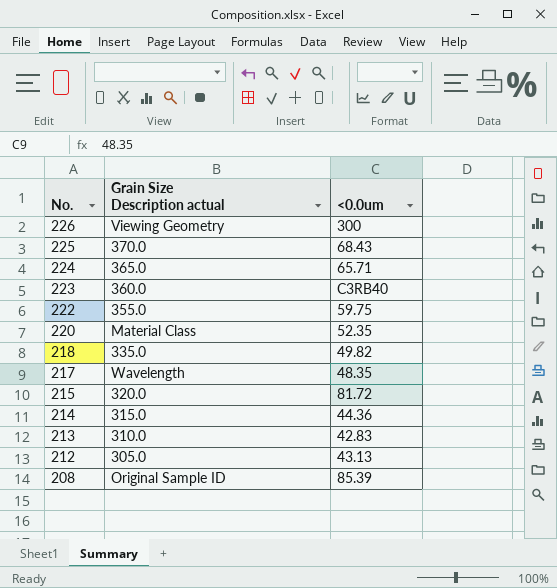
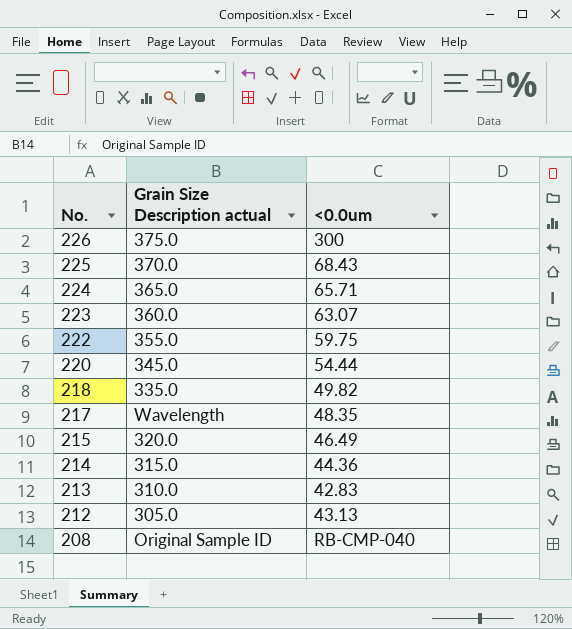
226 | Grain Size Description actual: Viewing Geometry -> 375.0
223 | <0.0um: C3RB40 -> 63.07
220 | Grain Size Description actual: Material Class -> 345.0
220 | <0.0um: 52.35 -> 54.44
215 | <0.0um: 81.72 -> 46.49
208 | <0.0um: 85.39 -> RB-CMP-040

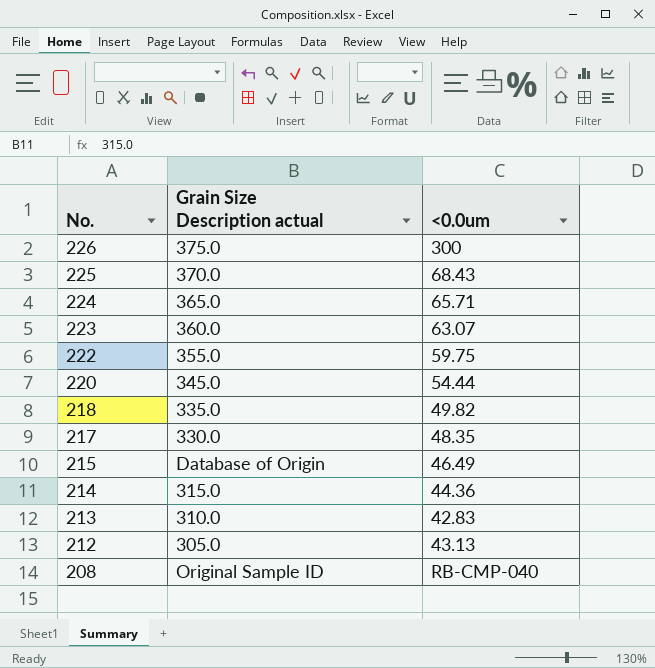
217 | Grain Size Description actual: Wavelength -> 330.0
215 | Grain Size Description actual: 320.0 -> Database of Origin

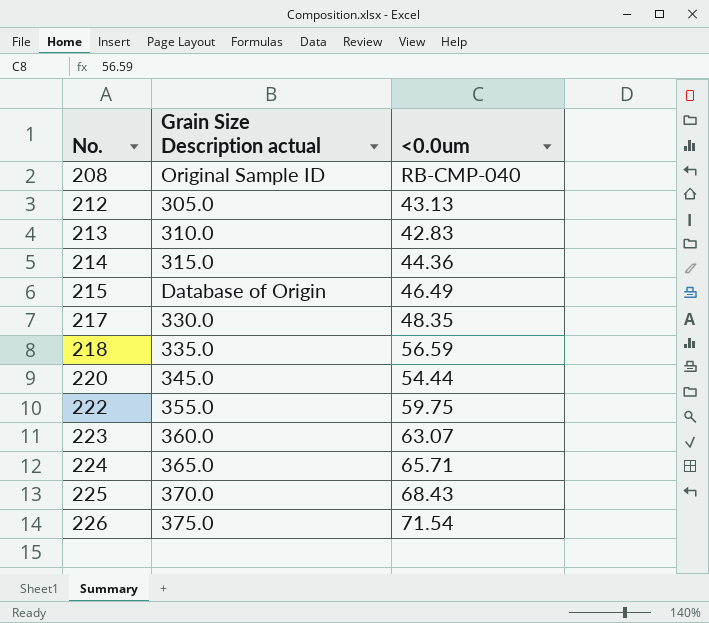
row order: No. descending -> No. ascending
218 | <0.0um: 49.82 -> 56.59
226 | <0.0um: 300 -> 71.54

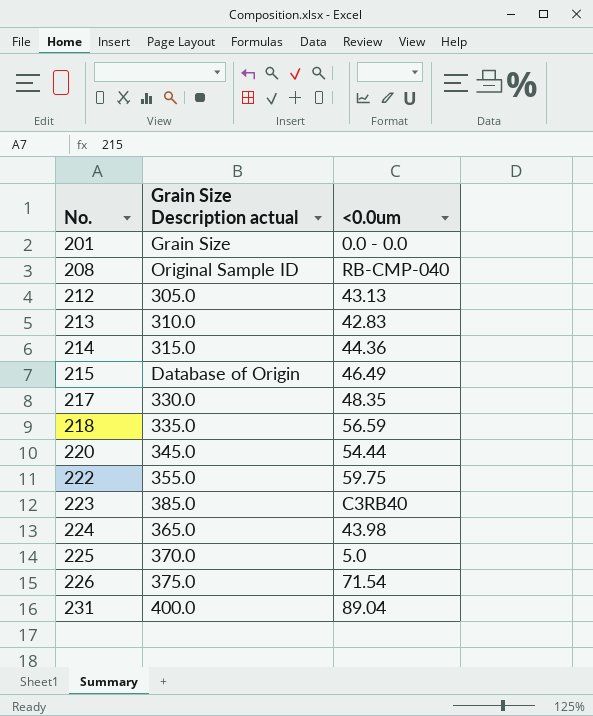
row 201: none -> Grain Size | 0.0 - 0.0
223 | Grain Size Description actual: 360.0 -> 385.0
223 | <0.0um: 63.07 -> C3RB40
224 | <0.0um: 65.71 -> 43.98
225 | <0.0um: 68.43 -> 5.0
row 231: none -> 400.0 | 89.04

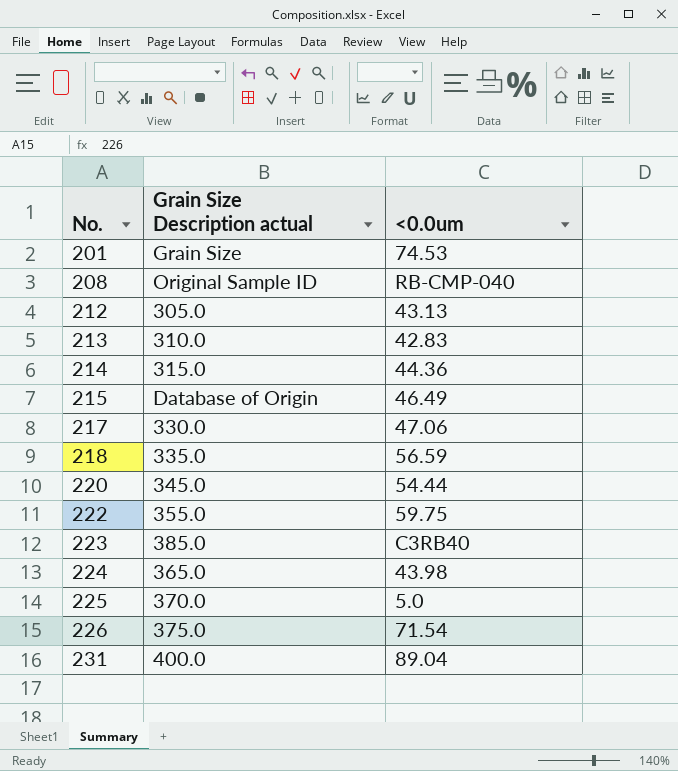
201 | <0.0um: 0.0 - 0.0 -> 74.53
217 | <0.0um: 48.35 -> 47.06

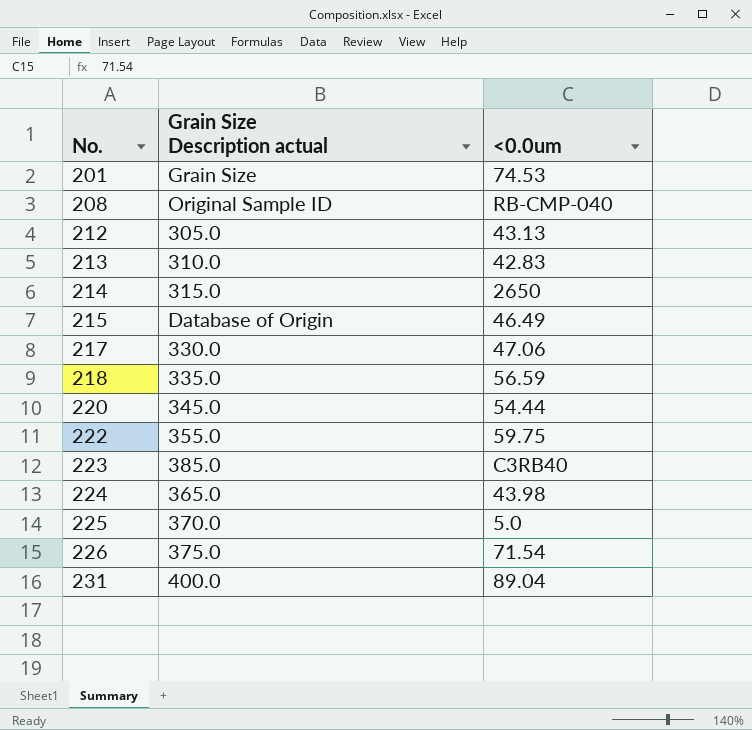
214 | <0.0um: 44.36 -> 2650

